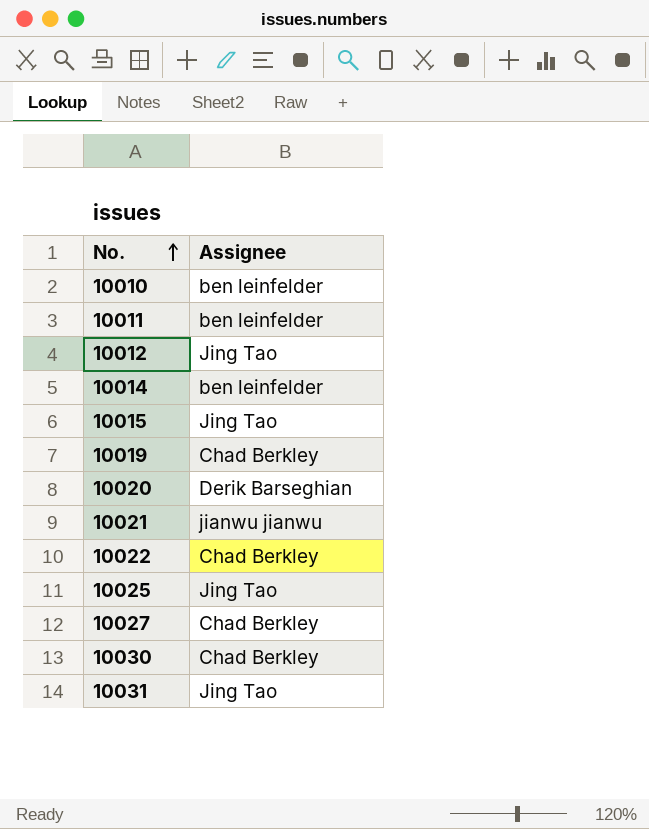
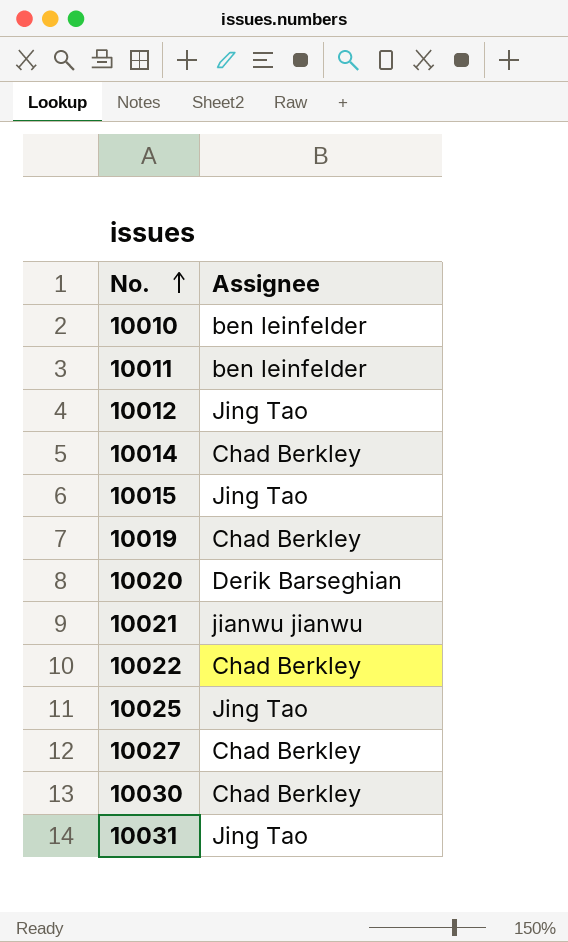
10014 | Assignee: ben leinfelder -> Chad Berkley

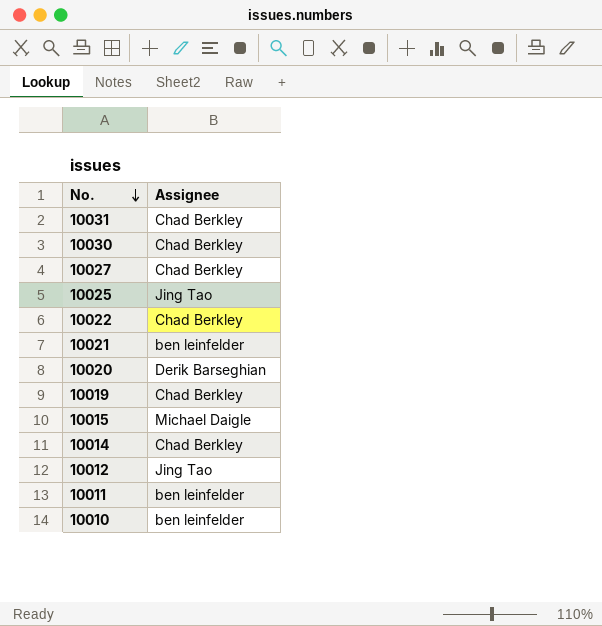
row order: No. ascending -> No. descending
10031 | Assignee: Jing Tao -> Chad Berkley
10021 | Assignee: jianwu jianwu -> ben leinfelder
10015 | Assignee: Jing Tao -> Michael Daigle

